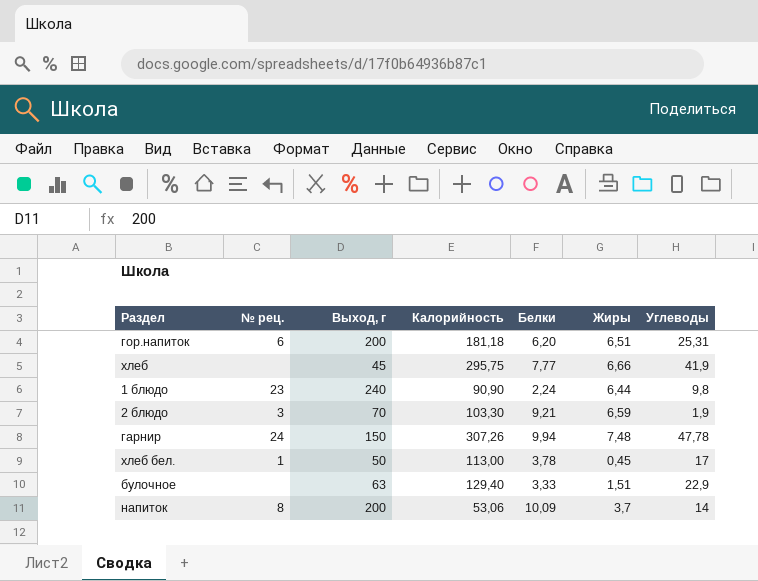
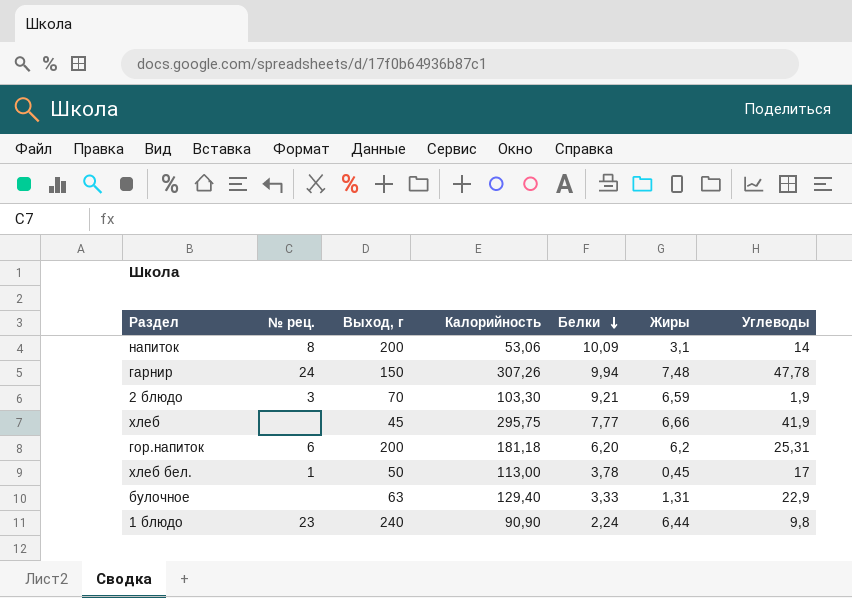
row order: none -> Белки descending
напиток | Жиры: 3,7 -> 3,1
гор.напиток | Жиры: 6,51 -> 6,2
булочное | Жиры: 1,51 -> 1,31

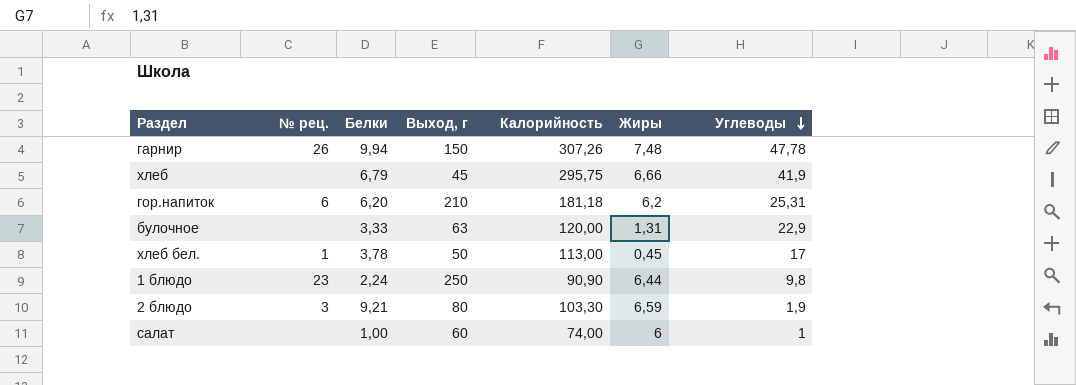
row order: Белки descending -> Углеводы descending
column Белки | position: 5 -> 3
row напиток: 8 | 200 | 53,06 | 10,09 | 3,1 | 14 -> none
гарнир | № рец.: 24 -> 26
хлеб | Белки: 7,77 -> 6,79
гор.напиток | Выход, г: 200 -> 210
булочное | Калорийность: 129,40 -> 120,00
1 блюдо | Выход, г: 240 -> 250
2 блюдо | Выход, г: 70 -> 80
row салат: none -> none | 1,00 | 60 | 74,00 | 6 | 1

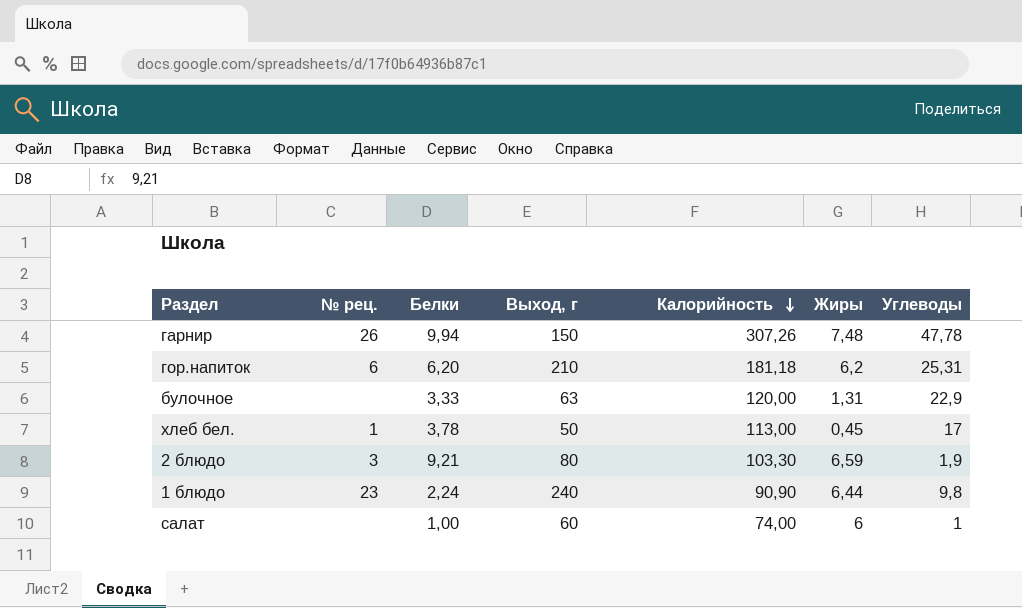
row order: Углеводы descending -> Калорийность descending
row хлеб: none | 6,79 | 45 | 295,75 | 6,66 | 41,9 -> none
1 блюдо | Выход, г: 250 -> 240

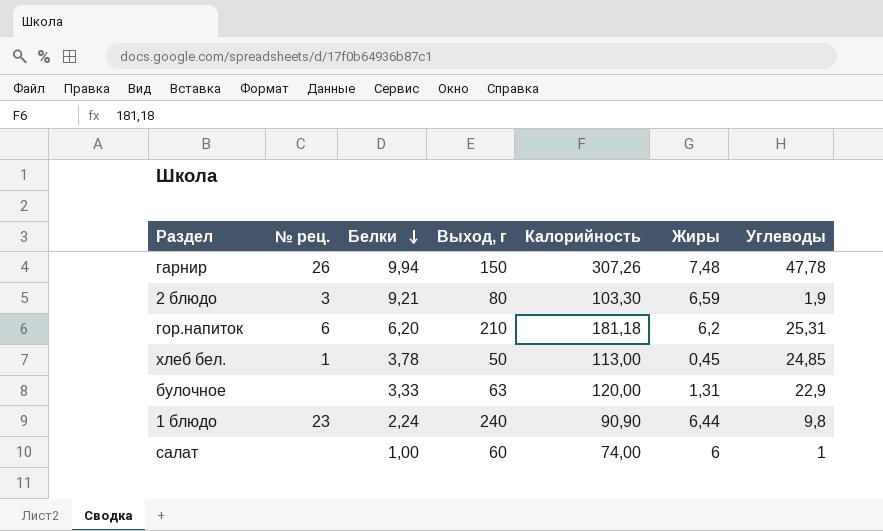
row order: Калорийность descending -> Белки descending
хлеб бел. | Углеводы: 17 -> 24,85

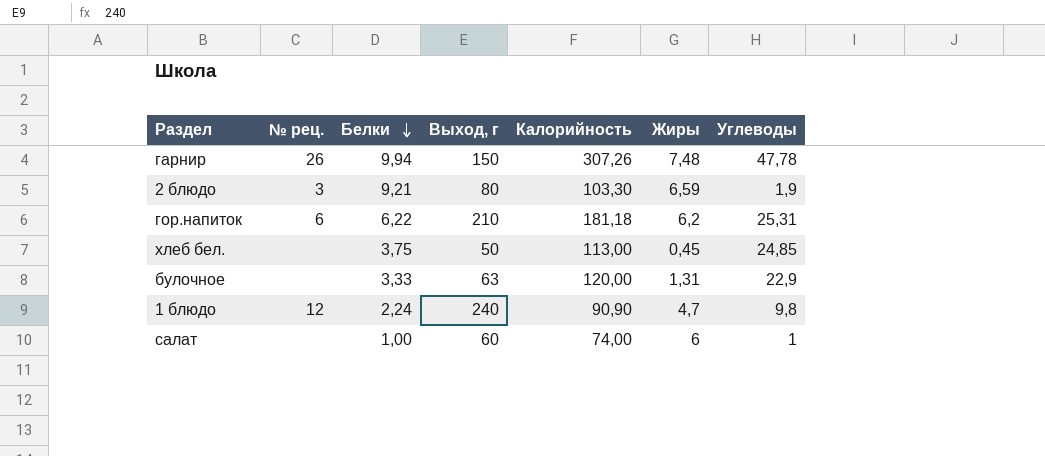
гор.напиток | Белки: 6,20 -> 6,22
хлеб бел. | № рец.: 1 -> none
хлеб бел. | Белки: 3,78 -> 3,75
1 блюдо | № рец.: 23 -> 12
1 блюдо | Жиры: 6,44 -> 4,7

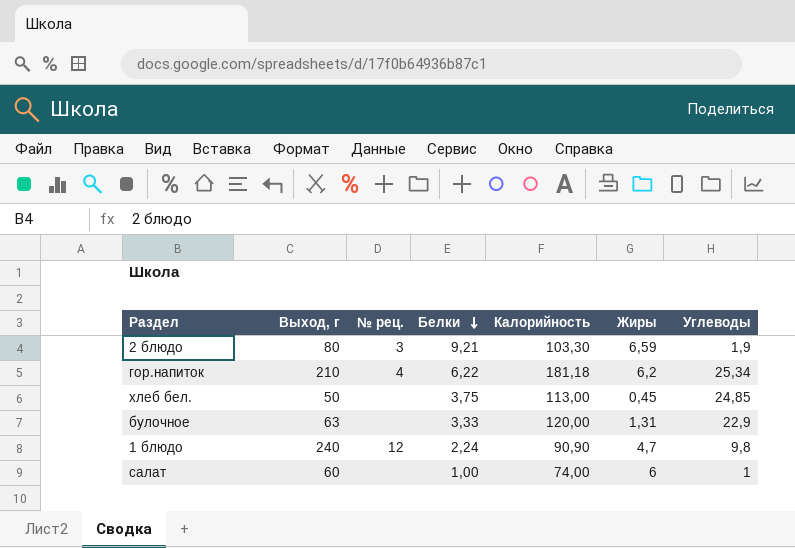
column Выход, г | position: 4 -> 2
row гарнир: 26 | 9,94 | 150 | 307,26 | 7,48 | 47,78 -> none
гор.напиток | № рец.: 6 -> 4
гор.напиток | Углеводы: 25,31 -> 25,34

